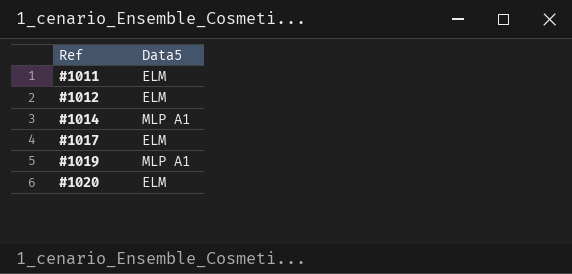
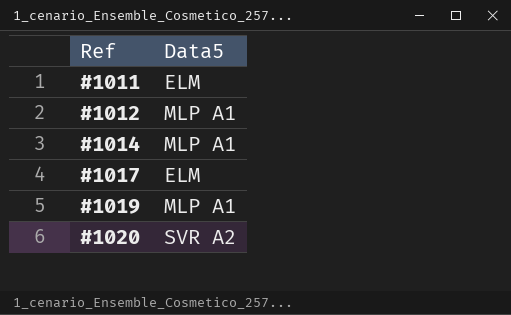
#1012 | Data5: ELM -> MLP A1
#1020 | Data5: ELM -> SVR A2

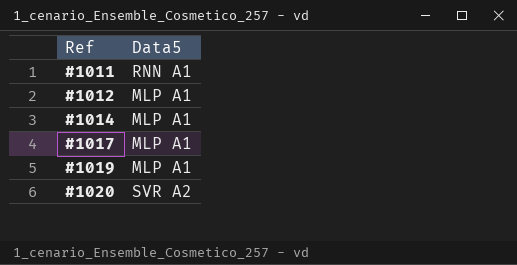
#1011 | Data5: ELM -> RNN A1
#1017 | Data5: ELM -> MLP A1

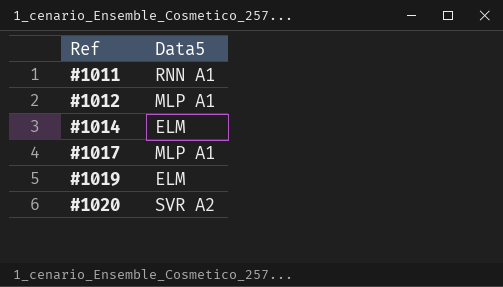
#1014 | Data5: MLP A1 -> ELM
#1019 | Data5: MLP A1 -> ELM

